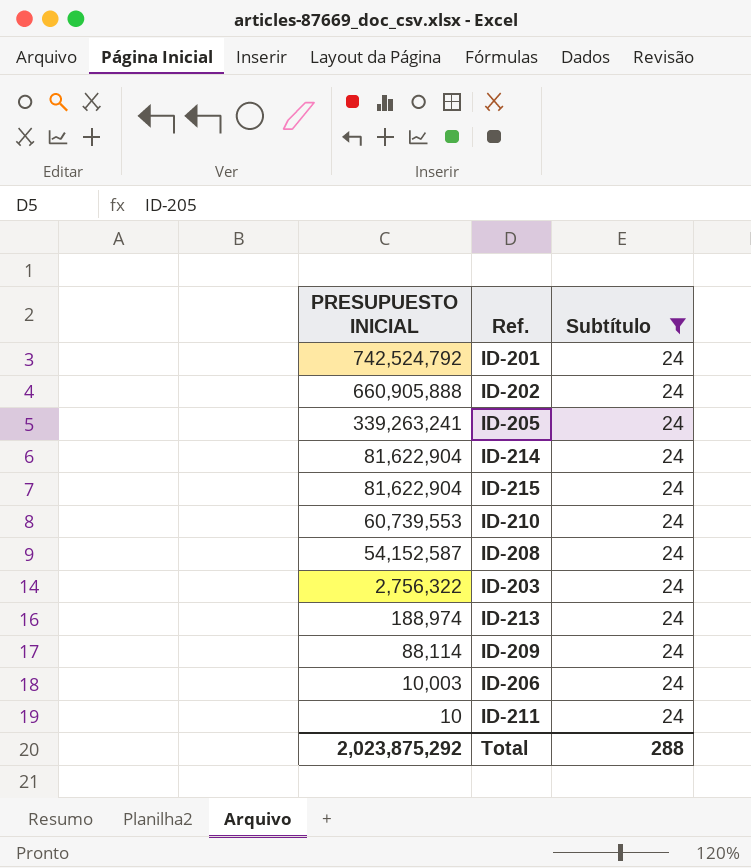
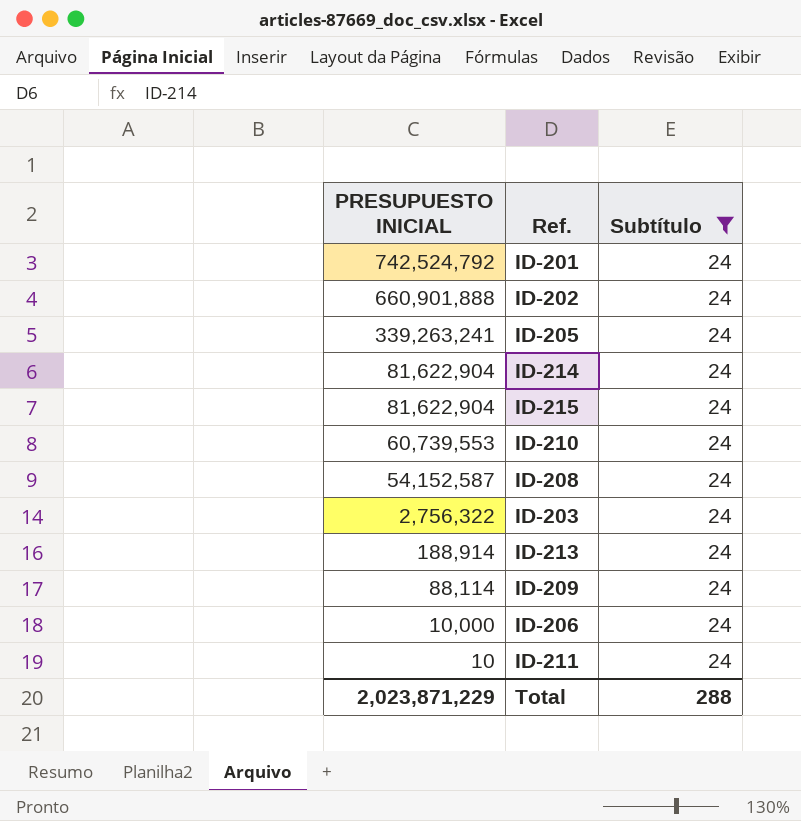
ID-202 | PRESUPUESTO INICIAL: 660,905,888 -> 660,901,888
ID-213 | PRESUPUESTO INICIAL: 188,974 -> 188,914
ID-206 | PRESUPUESTO INICIAL: 10,003 -> 10,000
Total | PRESUPUESTO INICIAL: 2,023,875,292 -> 2,023,871,229

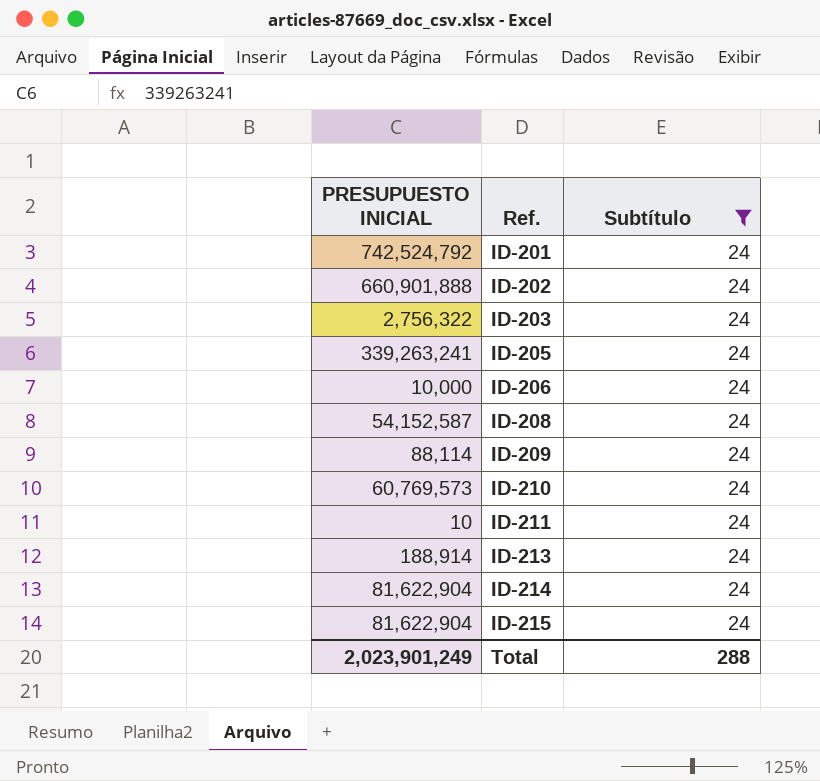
row order: PRESUPUESTO INICIAL descending -> Ref. ascending
ID-210 | PRESUPUESTO INICIAL: 60,739,553 -> 60,769,573
Total | PRESUPUESTO INICIAL: 2,023,871,229 -> 2,023,901,249

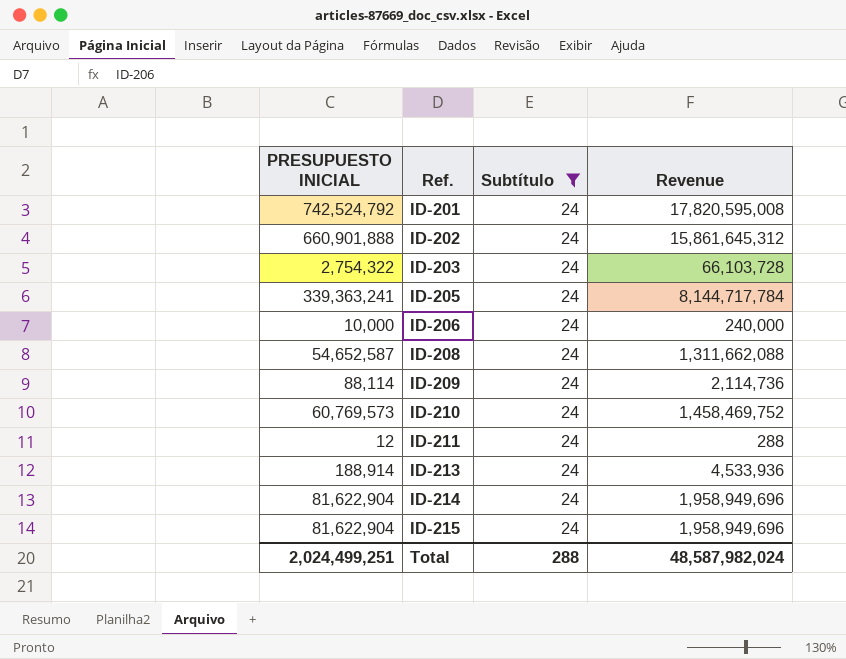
column Revenue | formula: none -> [PRESUPUESTO INICIAL] * [Subtítulo]
ID-203 | PRESUPUESTO INICIAL: 2,756,322 -> 2,754,322
ID-205 | PRESUPUESTO INICIAL: 339,263,241 -> 339,363,241
ID-208 | PRESUPUESTO INICIAL: 54,152,587 -> 54,652,587
ID-211 | PRESUPUESTO INICIAL: 10 -> 12
Total | PRESUPUESTO INICIAL: 2,023,901,249 -> 2,024,499,251

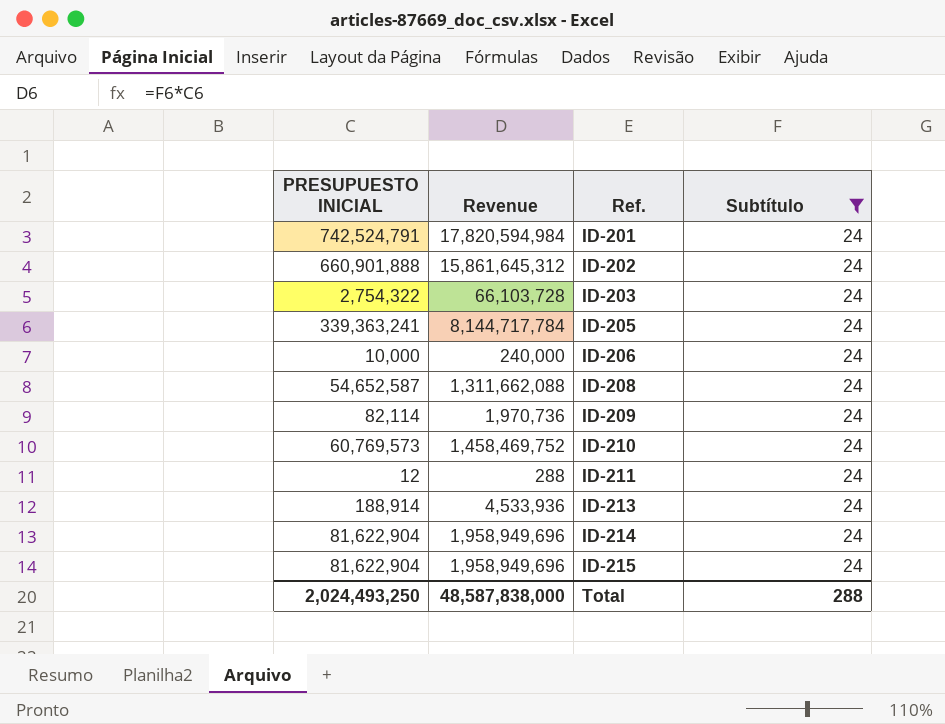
column Revenue | position: 4 -> 2
ID-201 | PRESUPUESTO INICIAL: 742,524,792 -> 742,524,791
ID-201 | Revenue: 17,820,595,008 -> 17,820,594,984
ID-209 | PRESUPUESTO INICIAL: 88,114 -> 82,114
ID-209 | Revenue: 2,114,736 -> 1,970,736
Total | PRESUPUESTO INICIAL: 2,024,499,251 -> 2,024,493,250
Total | Revenue: 48,587,982,024 -> 48,587,838,000

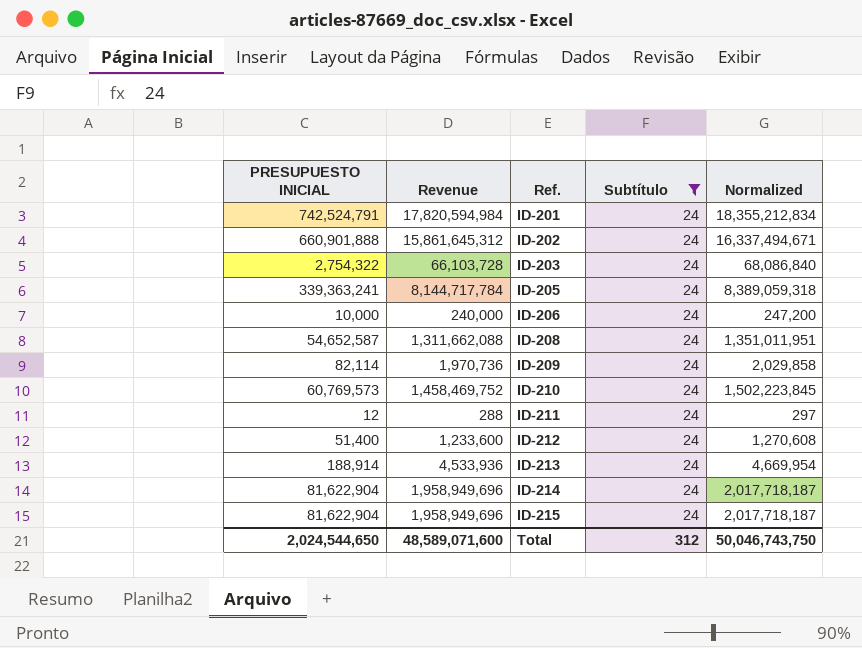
column Normalized | formula: none -> [Revenue] * 1.03
row ID-212: none -> 51,400 | 1,233,600 | 24 | 1,270,608
Total | PRESUPUESTO INICIAL: 2,024,493,250 -> 2,024,544,650
Total | Revenue: 48,587,838,000 -> 48,589,071,600
Total | Subtítulo: 288 -> 312

